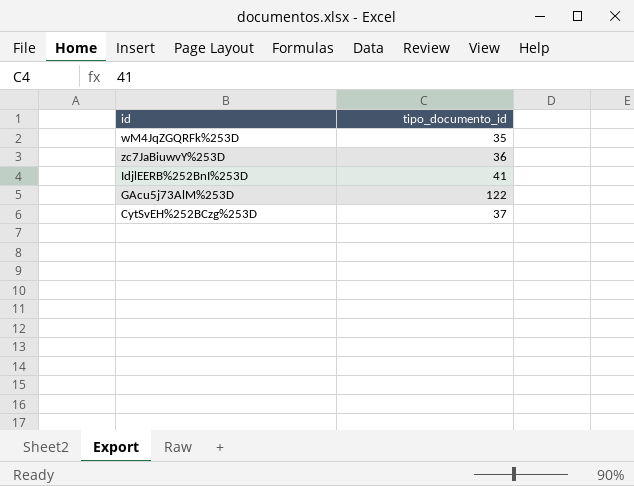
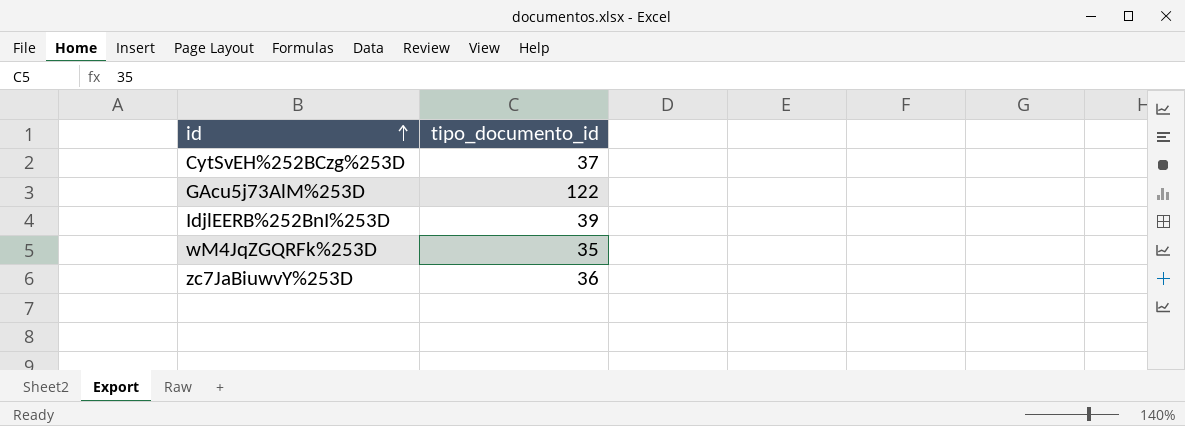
row order: none -> id ascending
IdjlEERB%252BnI%253D | tipo_documento_id: 41 -> 39

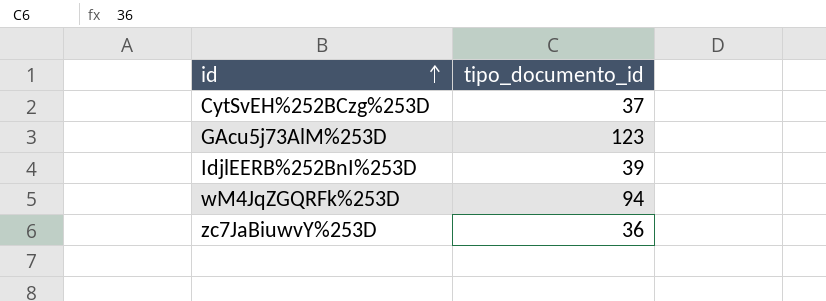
GAcu5j73AlM%253D | tipo_documento_id: 122 -> 123
wM4JqZGQRFk%253D | tipo_documento_id: 35 -> 94

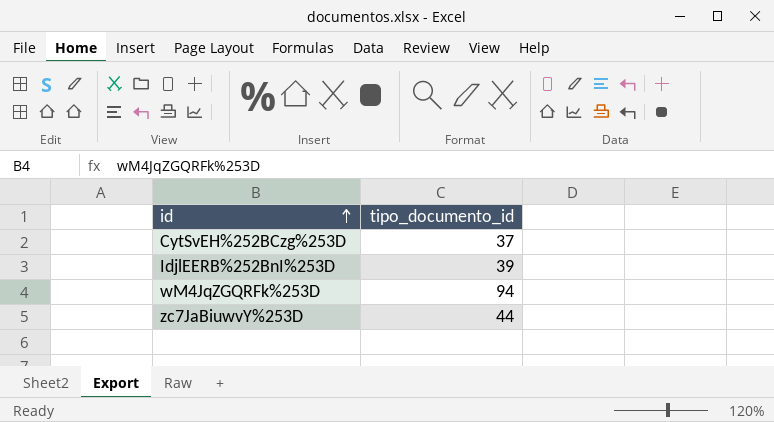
row GAcu5j73AlM%253D: 123 -> none
zc7JaBiuwvY%253D | tipo_documento_id: 36 -> 44

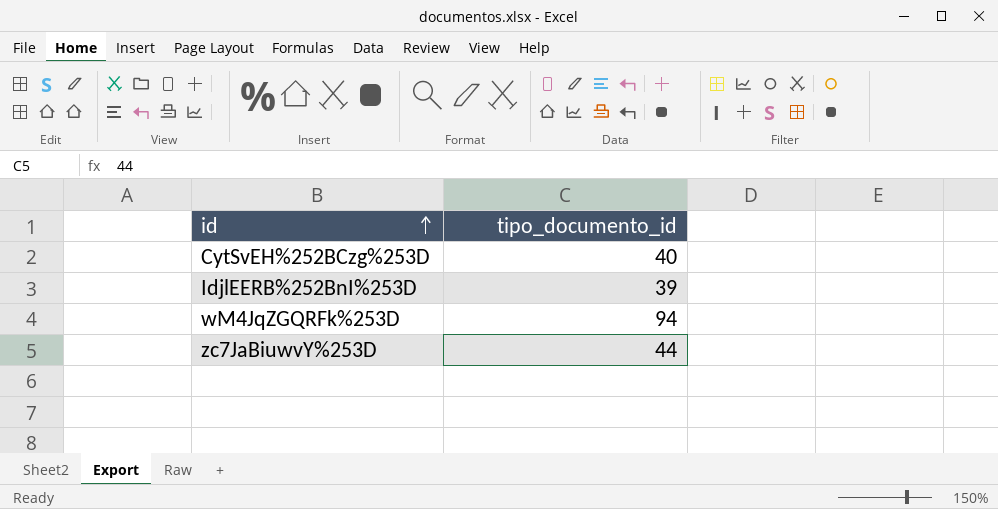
CytSvEH%252BCzg%253D | tipo_documento_id: 37 -> 40

